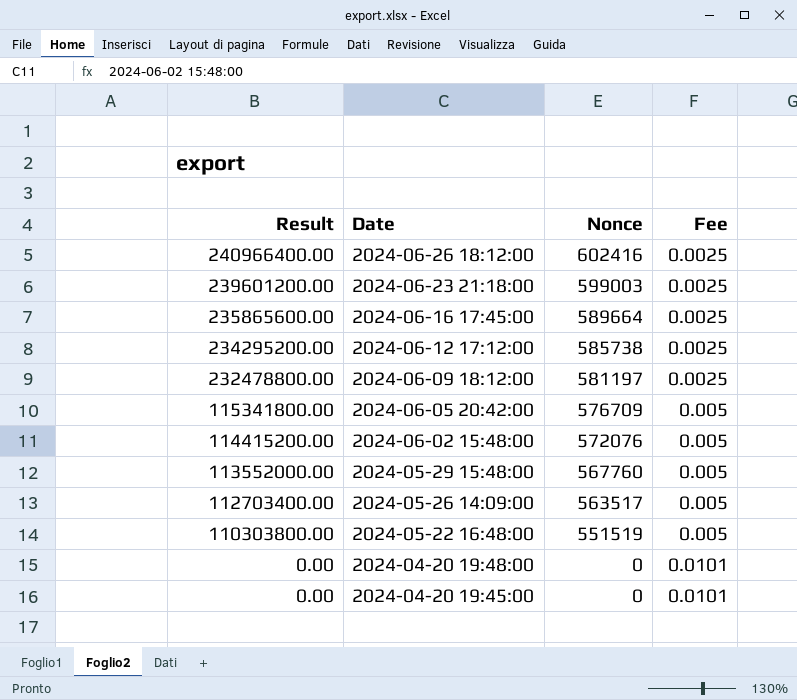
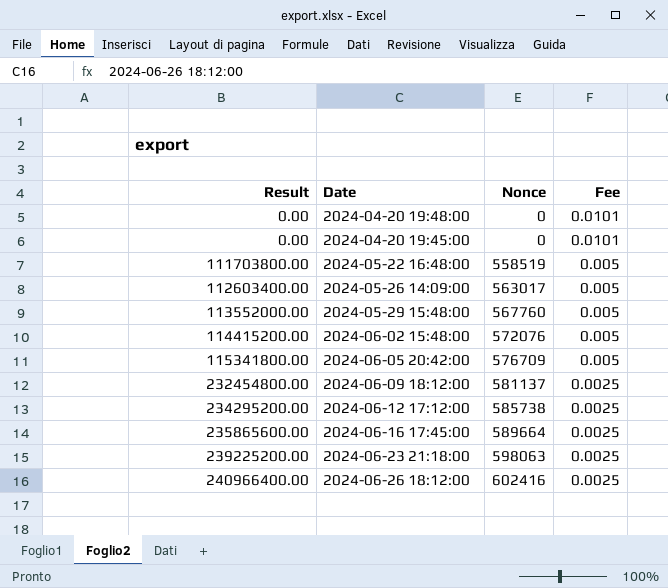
row order: Result descending -> Result ascending
2024-05-22 16:48:00 | Result: 110303800.00 -> 111703800.00
2024-05-22 16:48:00 | Nonce: 551519 -> 558519
2024-05-26 14:09:00 | Result: 112703400.00 -> 112603400.00
2024-05-26 14:09:00 | Nonce: 563517 -> 563017
2024-06-09 18:12:00 | Result: 232478800.00 -> 232454800.00
2024-06-09 18:12:00 | Nonce: 581197 -> 581137
2024-06-23 21:18:00 | Result: 239601200.00 -> 239225200.00
2024-06-23 21:18:00 | Nonce: 599003 -> 598063

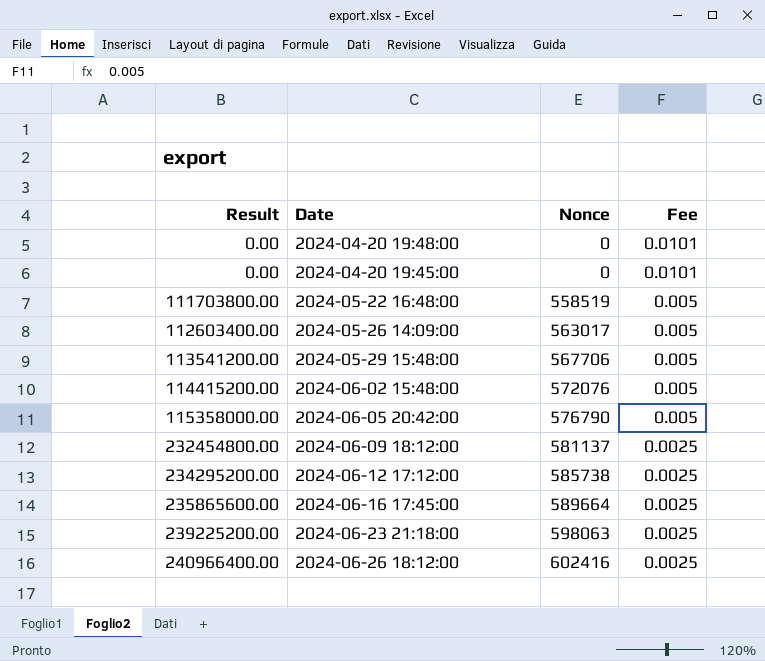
2024-05-29 15:48:00 | Result: 113552000.00 -> 113541200.00
2024-05-29 15:48:00 | Nonce: 567760 -> 567706
2024-06-05 20:42:00 | Result: 115341800.00 -> 115358000.00
2024-06-05 20:42:00 | Nonce: 576709 -> 576790

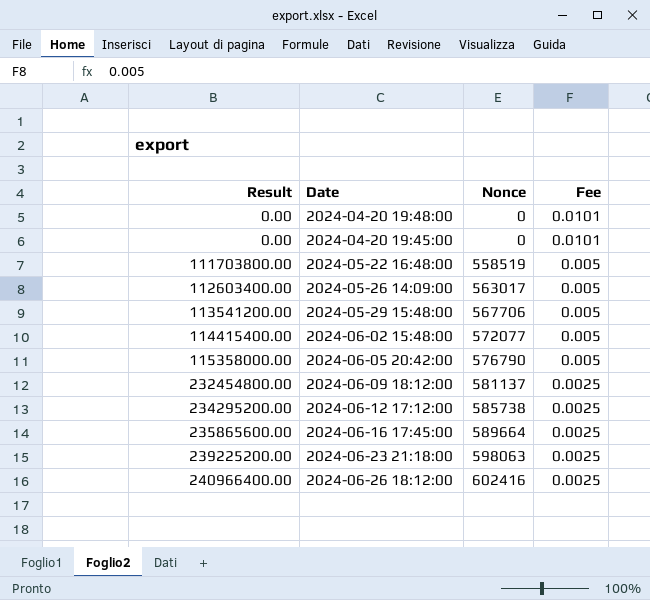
2024-06-02 15:48:00 | Result: 114415200.00 -> 114415400.00
2024-06-02 15:48:00 | Nonce: 572076 -> 572077

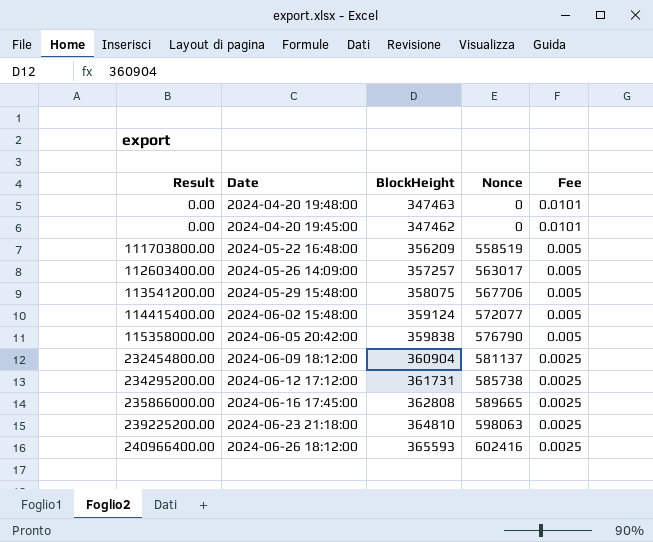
column BlockHeight | position: none -> 3
2024-06-16 17:45:00 | Result: 235865600.00 -> 235866000.00
2024-06-16 17:45:00 | Nonce: 589664 -> 589665

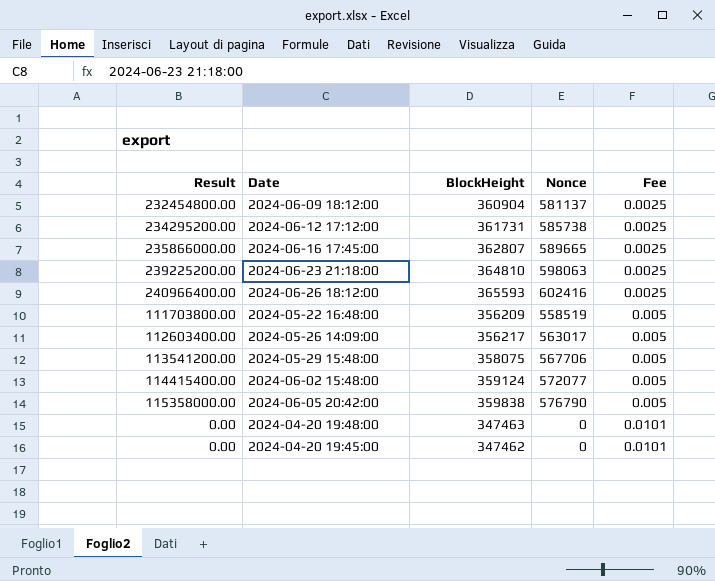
row order: Result ascending -> Fee ascending
2024-06-16 17:45:00 | BlockHeight: 362808 -> 362807
2024-05-26 14:09:00 | BlockHeight: 357257 -> 356217

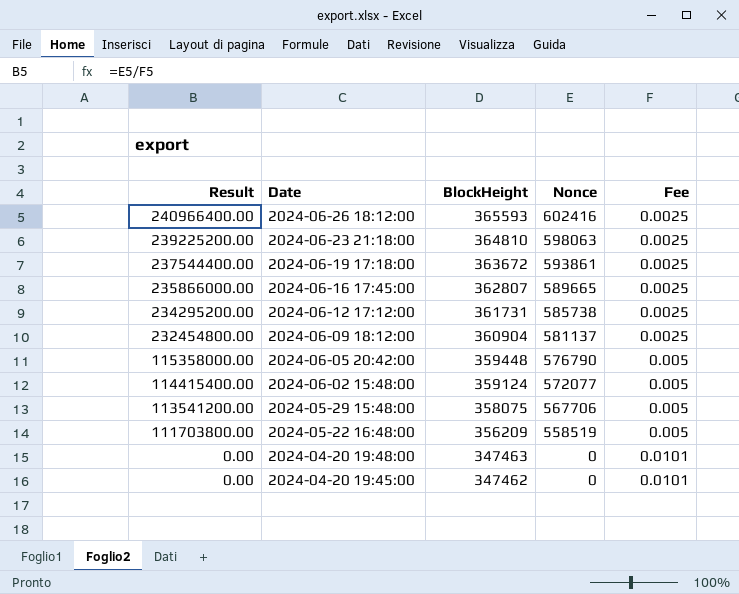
row order: Fee ascending -> Result descending
row 2024-05-26 14:09:00: 112603400.00 | 356217 | 563017 | 0.005 -> none
row 2024-06-19 17:18:00: none -> 237544400.00 | 363672 | 593861 | 0.0025
2024-06-05 20:42:00 | BlockHeight: 359838 -> 359448

